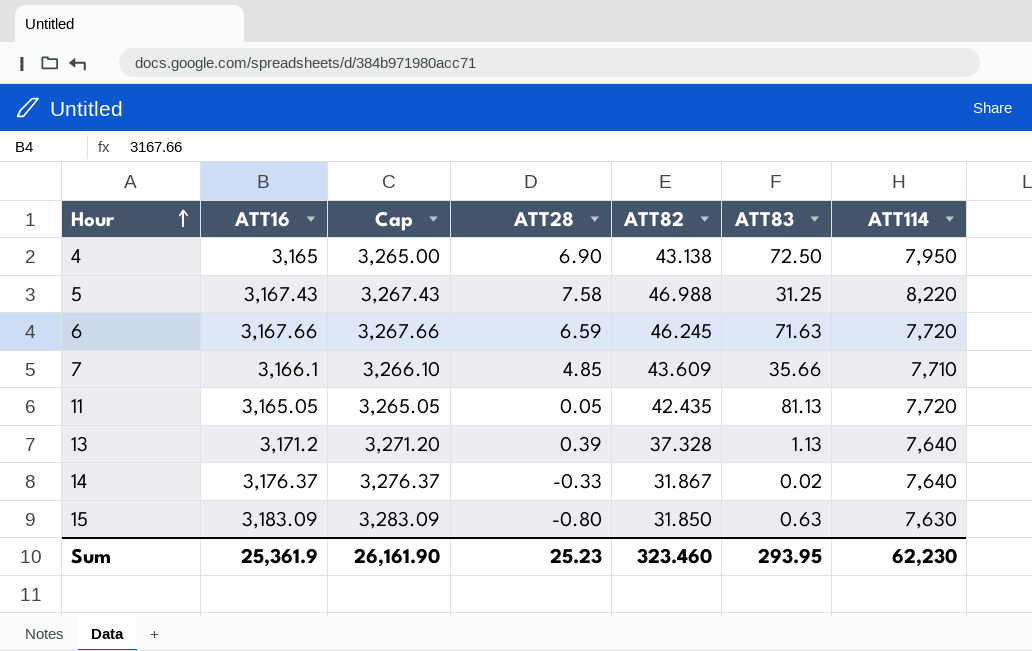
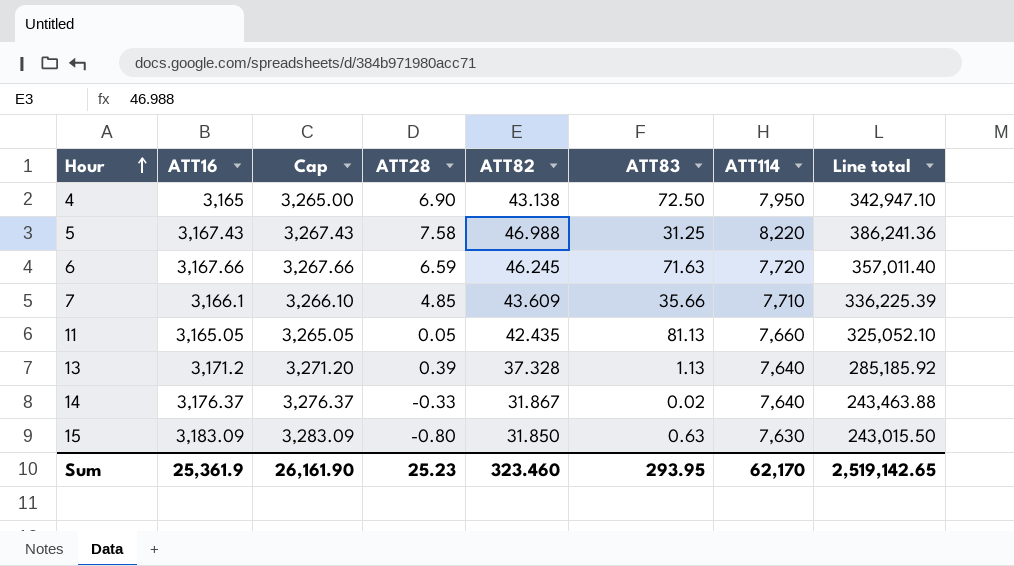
column Line total | formula: none -> [ATT82] * [ATT114]
11 | ATT114: 7,720 -> 7,660
Sum | ATT114: 62,230 -> 62,170

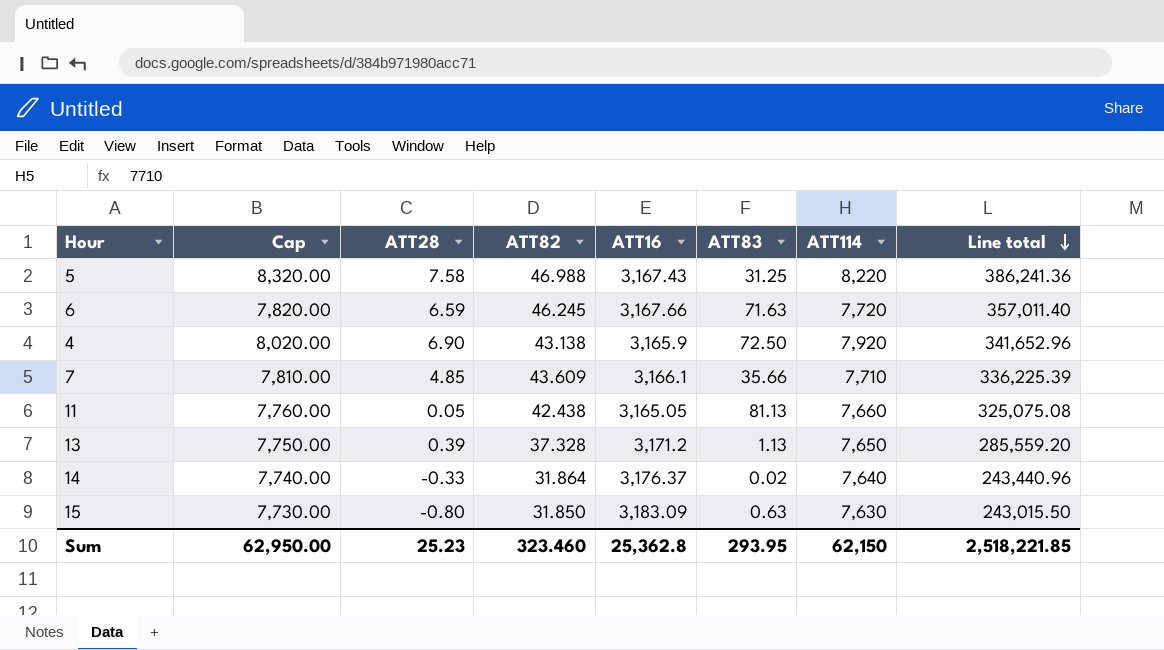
row order: Hour ascending -> Line total descending
column Cap | formula: [ATT16] + 100 -> [ATT114] + 100
column ATT16 | position: 2 -> 5
4 | ATT16: 3,165 -> 3,165.9
4 | ATT114: 7,950 -> 7,920
4 | Line total: 342,947.10 -> 341,652.96
11 | ATT82: 42.435 -> 42.438
11 | Line total: 325,052.10 -> 325,075.08
13 | ATT114: 7,640 -> 7,650
13 | Line total: 285,185.92 -> 285,559.20
14 | ATT82: 31.867 -> 31.864
14 | Line total: 243,463.88 -> 243,440.96
Sum | Cap: 26,161.90 -> 62,950.00
Sum | ATT16: 25,361.9 -> 25,362.8
Sum | ATT114: 62,170 -> 62,150
Sum | Line total: 2,519,142.65 -> 2,518,221.85

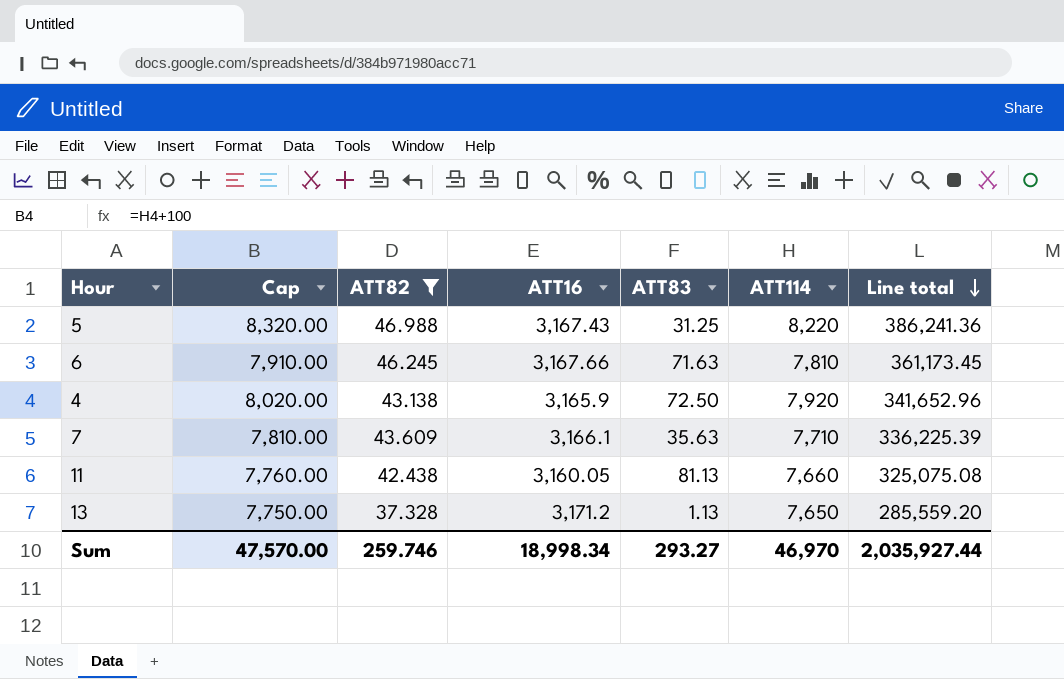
filter: none -> ATT82 >= 37.328
column ATT28 | position: 3 -> none
6 | Cap: 7,820.00 -> 7,910.00
6 | ATT114: 7,720 -> 7,810
6 | Line total: 357,011.40 -> 361,173.45
7 | ATT83: 35.66 -> 35.63
11 | ATT16: 3,165.05 -> 3,160.05
Sum | Cap: 62,950.00 -> 47,570.00
Sum | ATT82: 323.460 -> 259.746
Sum | ATT16: 25,362.8 -> 18,998.34
Sum | ATT83: 293.95 -> 293.27
Sum | ATT114: 62,150 -> 46,970
Sum | Line total: 2,518,221.85 -> 2,035,927.44

